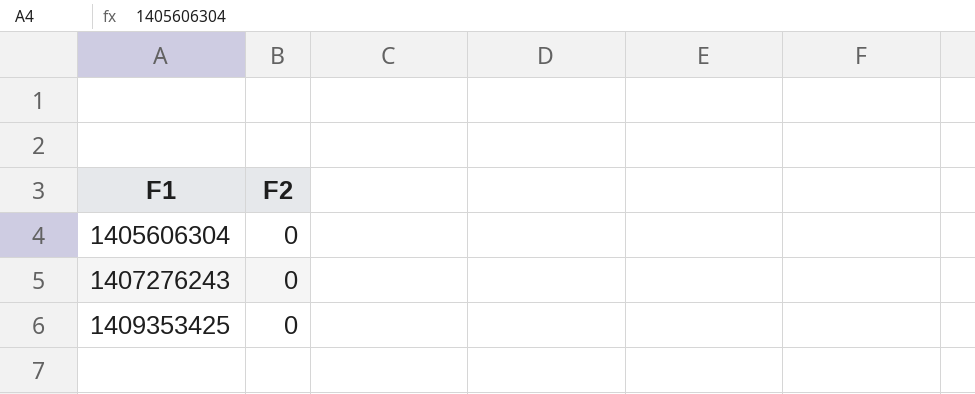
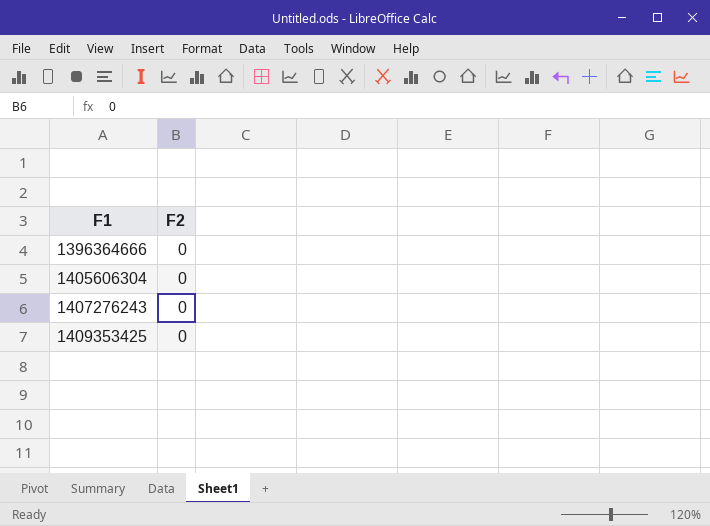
row 1396364666: none -> 0

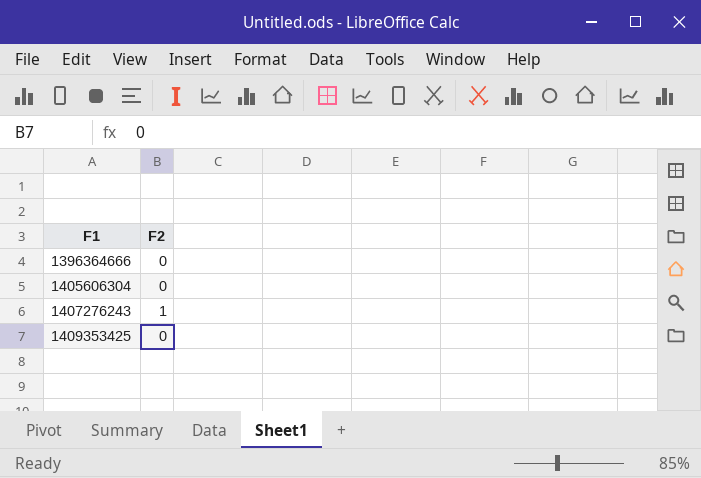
1407276243 | F2: 0 -> 1

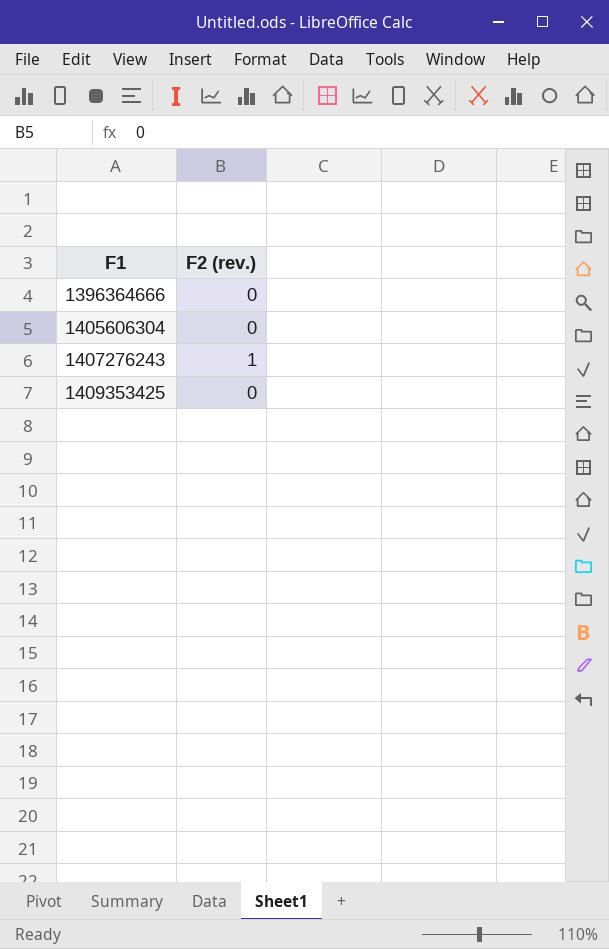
column name: F2 -> F2 (rev.)

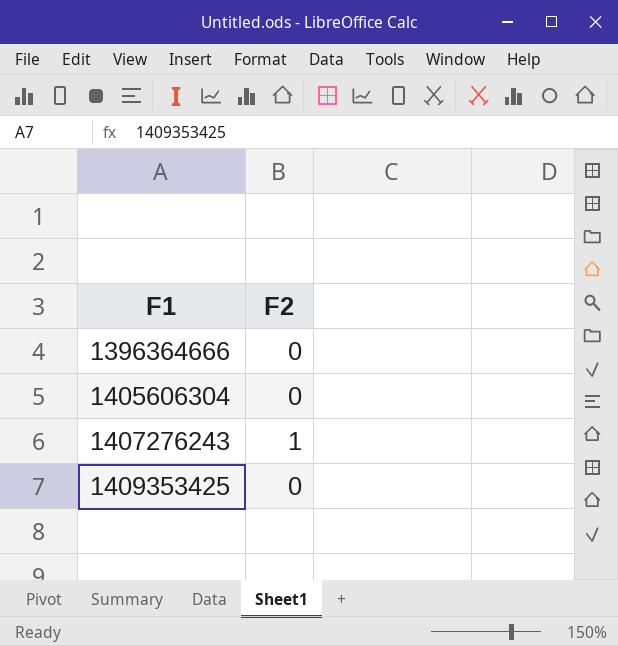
column name: F2 (rev.) -> F2

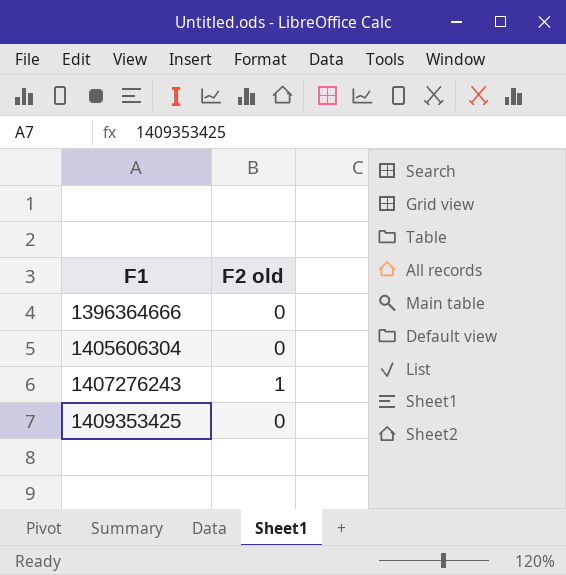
column name: F2 -> F2 old

